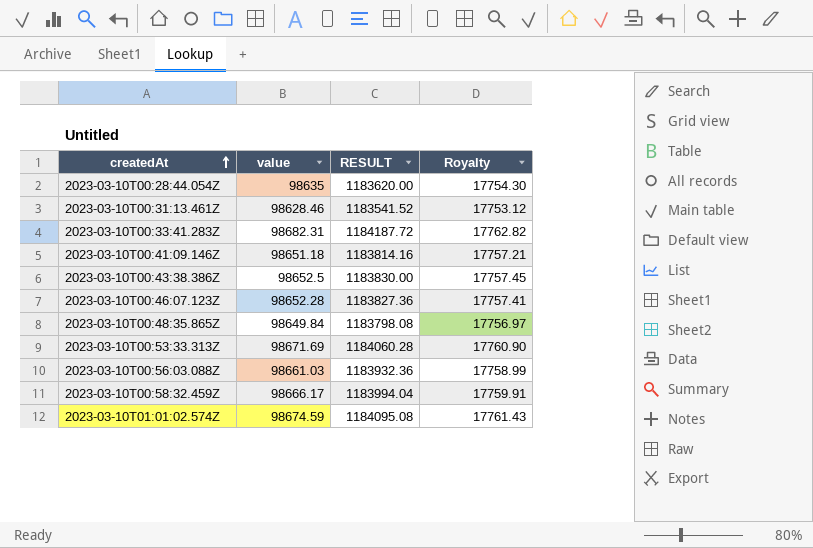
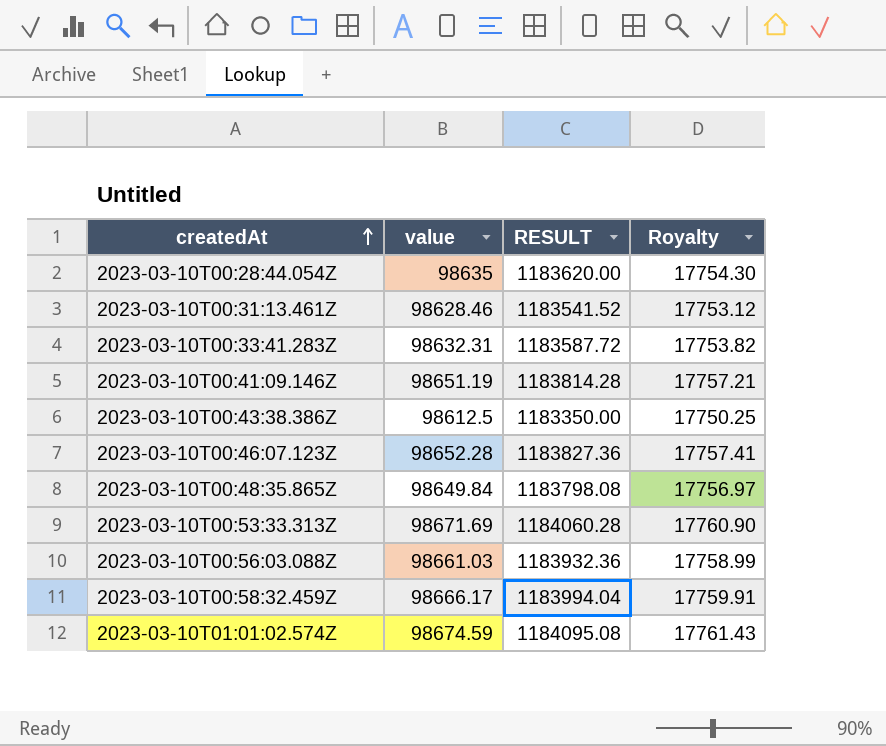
2023-03-10T00:33:41.283Z | value: 98682.31 -> 98632.31
2023-03-10T00:33:41.283Z | RESULT: 1184187.72 -> 1183587.72
2023-03-10T00:33:41.283Z | Royalty: 17762.82 -> 17753.82
2023-03-10T00:41:09.146Z | value: 98651.18 -> 98651.19
2023-03-10T00:41:09.146Z | RESULT: 1183814.16 -> 1183814.28
2023-03-10T00:43:38.386Z | value: 98652.5 -> 98612.5
2023-03-10T00:43:38.386Z | RESULT: 1183830.00 -> 1183350.00
2023-03-10T00:43:38.386Z | Royalty: 17757.45 -> 17750.25

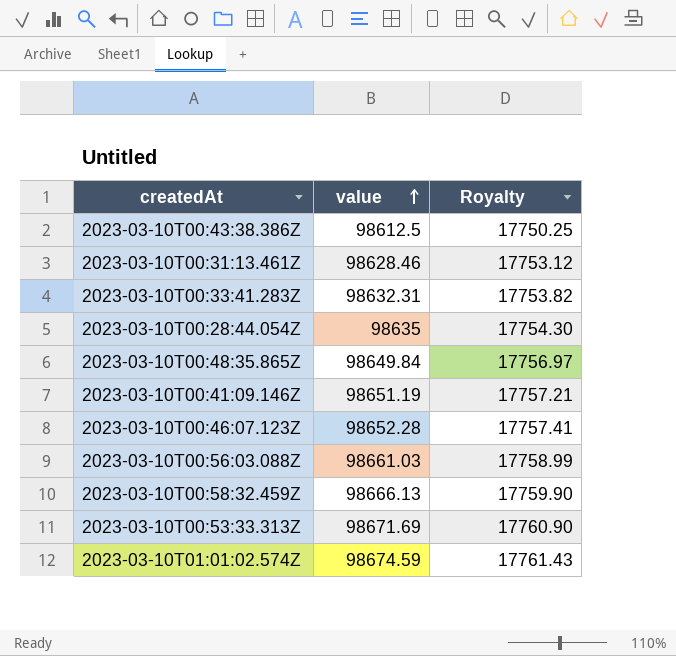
row order: createdAt ascending -> value ascending
column RESULT | formula: [value] * 12 -> none
2023-03-10T00:58:32.459Z | value: 98666.17 -> 98666.13
2023-03-10T00:58:32.459Z | Royalty: 17759.91 -> 17759.90

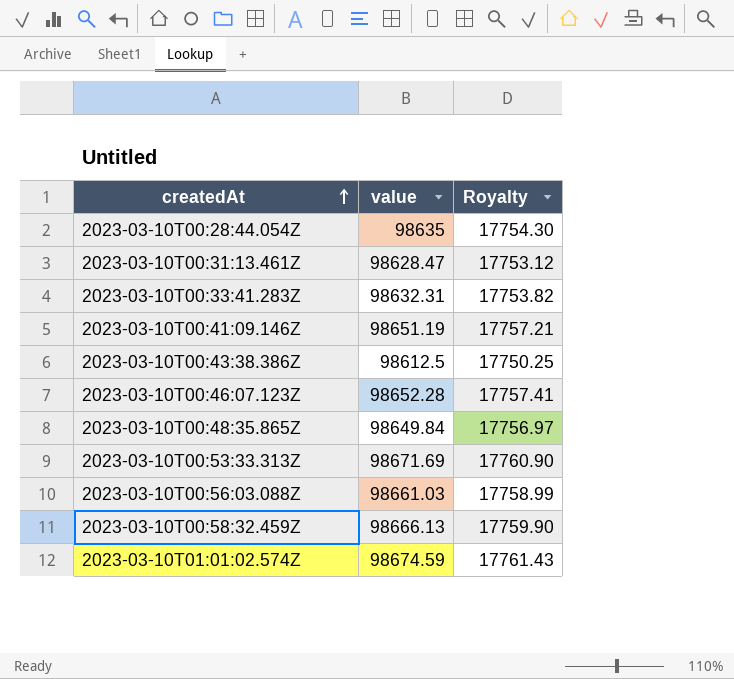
row order: value ascending -> createdAt ascending
2023-03-10T00:31:13.461Z | value: 98628.46 -> 98628.47

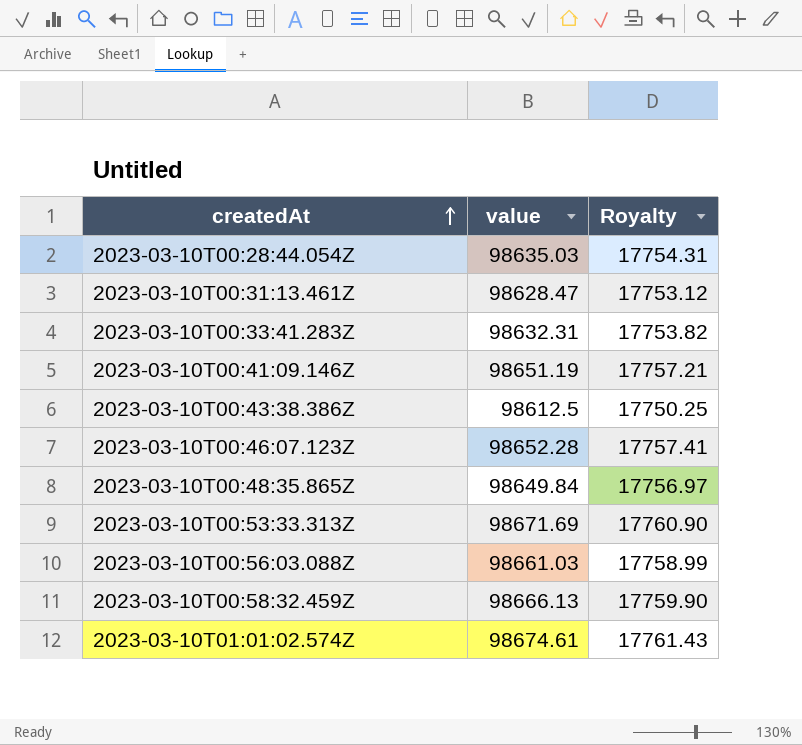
2023-03-10T00:28:44.054Z | value: 98635 -> 98635.03
2023-03-10T00:28:44.054Z | Royalty: 17754.30 -> 17754.31
2023-03-10T01:01:02.574Z | value: 98674.59 -> 98674.61

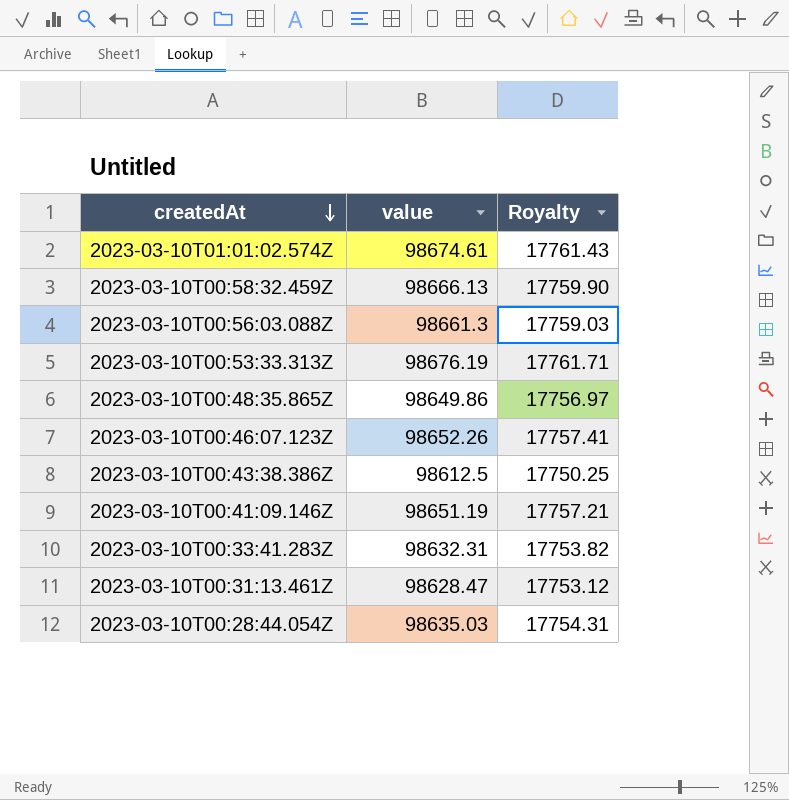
row order: createdAt ascending -> createdAt descending
2023-03-10T00:56:03.088Z | value: 98661.03 -> 98661.3
2023-03-10T00:56:03.088Z | Royalty: 17758.99 -> 17759.03
2023-03-10T00:53:33.313Z | value: 98671.69 -> 98676.19
2023-03-10T00:53:33.313Z | Royalty: 17760.90 -> 17761.71
2023-03-10T00:48:35.865Z | value: 98649.84 -> 98649.86
2023-03-10T00:46:07.123Z | value: 98652.28 -> 98652.26

